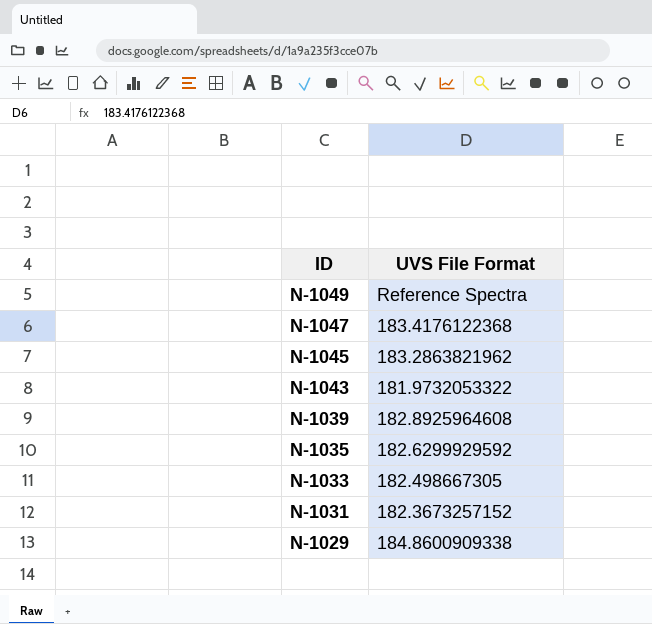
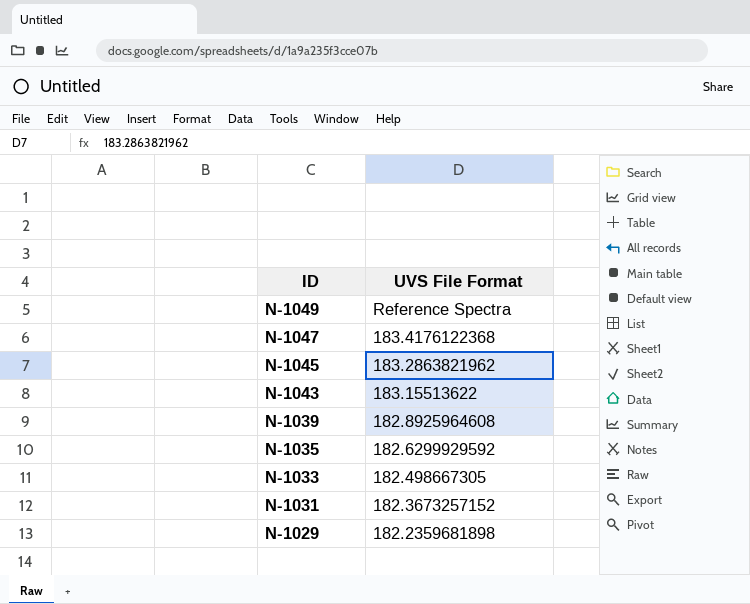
N-1043 | UVS File Format: 181.9732053322 -> 183.15513622
N-1029 | UVS File Format: 184.8600909338 -> 182.2359681898

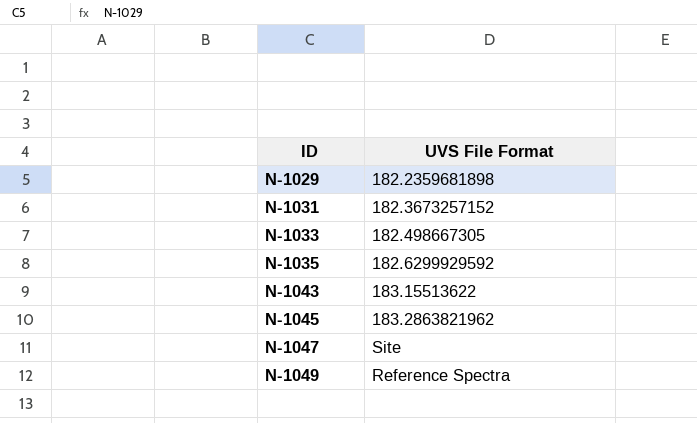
row order: ID descending -> ID ascending
row N-1039: 182.8925964608 -> none
N-1047 | UVS File Format: 183.4176122368 -> Site

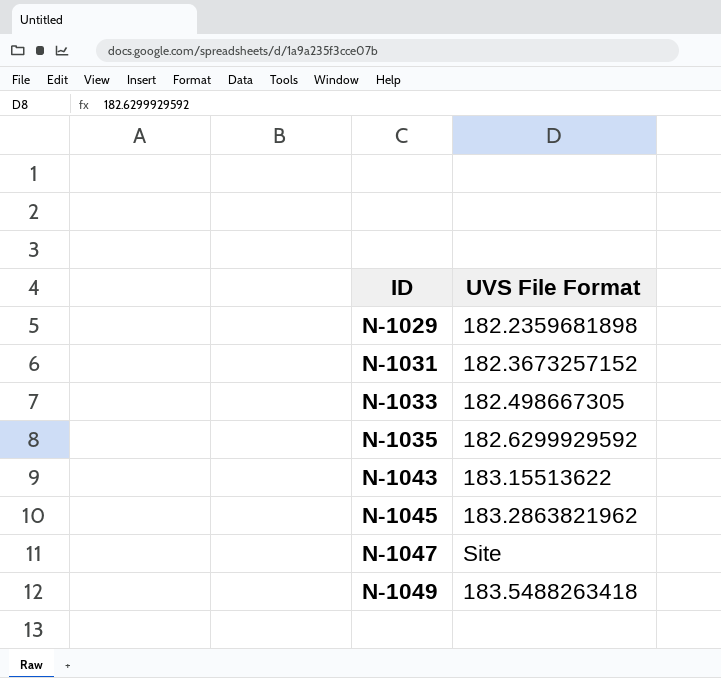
N-1049 | UVS File Format: Reference Spectra -> 183.5488263418

